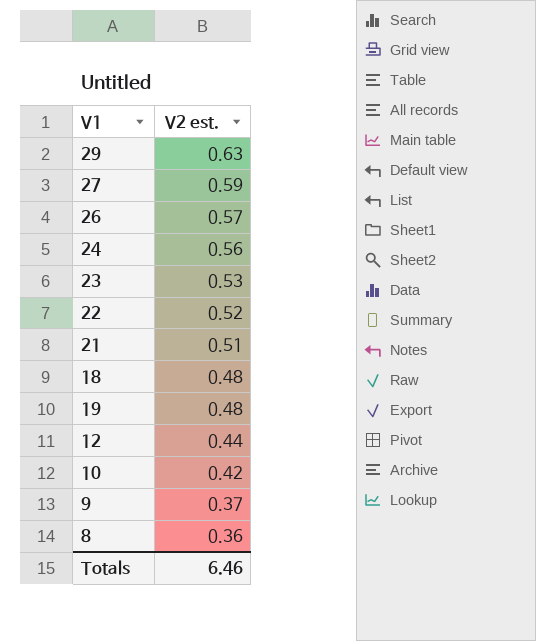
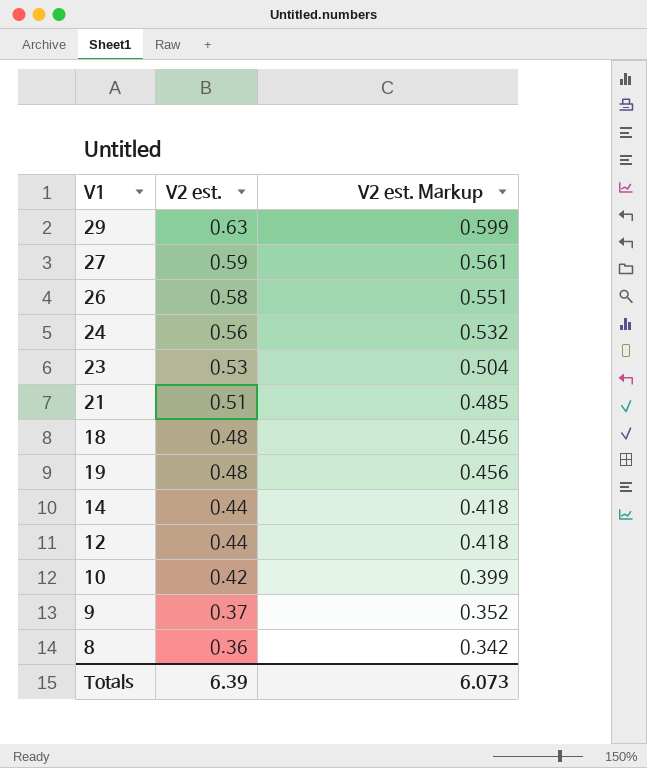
column V2 est. Markup | formula: none -> [V2 est.] * 0.95
row 22: 0.52 -> none
26 | V2 est.: 0.57 -> 0.58
row 14: none -> 0.44 | 0.418
Totals | V2 est.: 6.46 -> 6.39

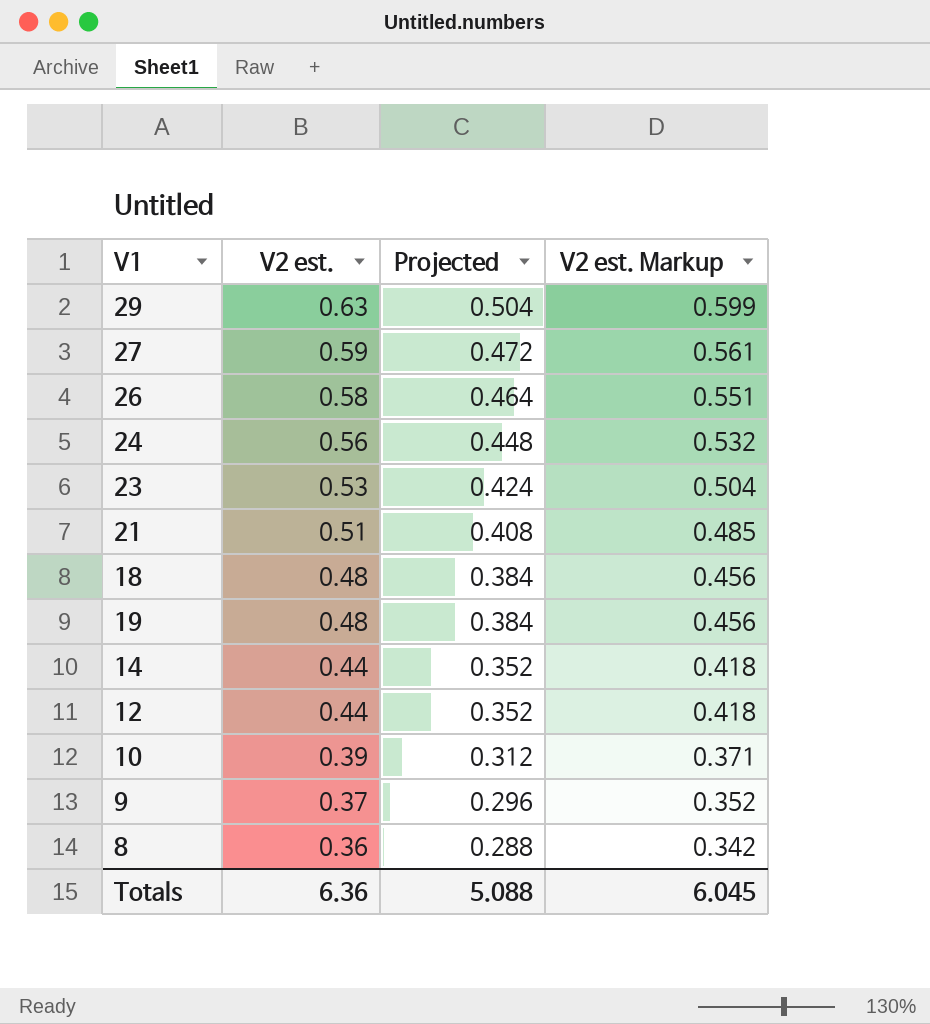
column Projected | formula: none -> [V2 est.] * 0.8
10 | V2 est.: 0.42 -> 0.39
10 | V2 est. Markup: 0.399 -> 0.371
Totals | V2 est.: 6.39 -> 6.36
Totals | V2 est. Markup: 6.073 -> 6.045

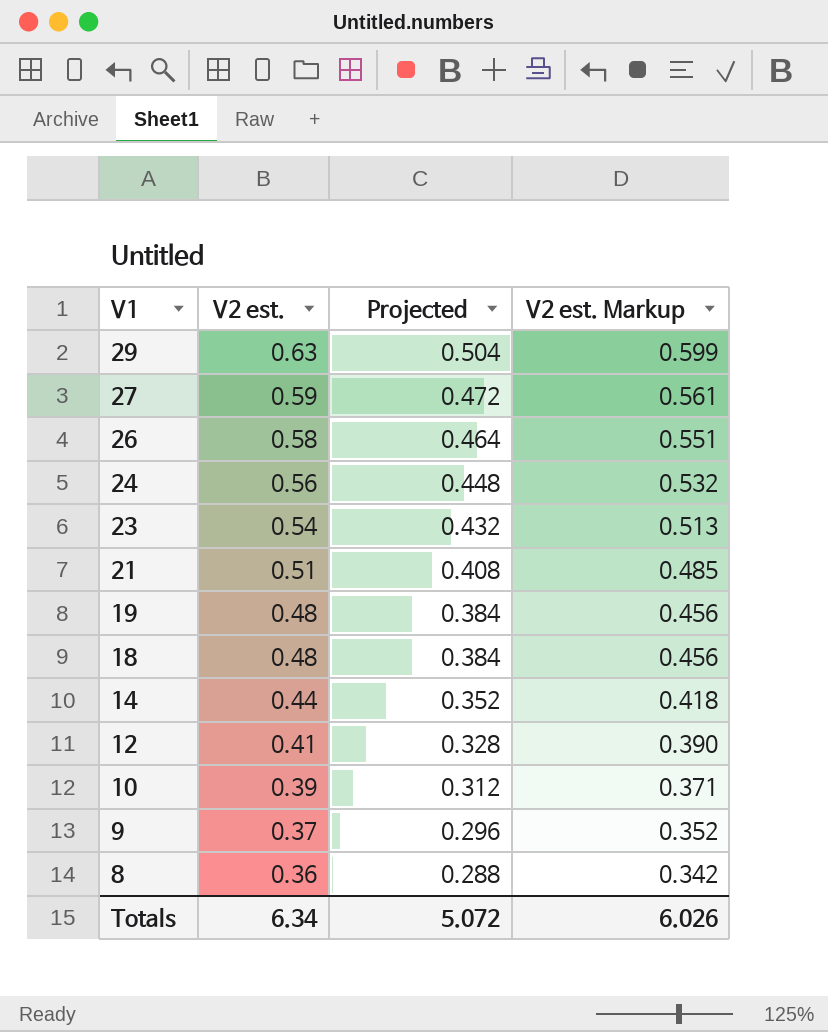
row order: V2 est. descending -> V1 descending
23 | V2 est.: 0.53 -> 0.54
23 | Projected: 0.424 -> 0.432
23 | V2 est. Markup: 0.504 -> 0.513
12 | V2 est.: 0.44 -> 0.41
12 | Projected: 0.352 -> 0.328
12 | V2 est. Markup: 0.418 -> 0.390
Totals | V2 est.: 6.36 -> 6.34
Totals | Projected: 5.088 -> 5.072
Totals | V2 est. Markup: 6.045 -> 6.026

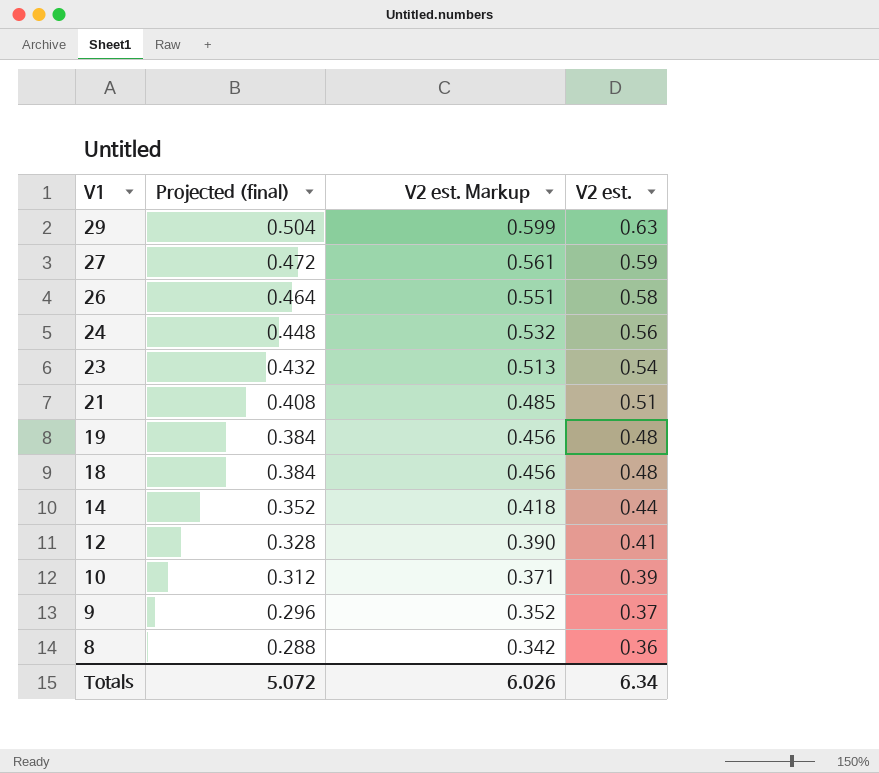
column name: Projected -> Projected (final)
column V2 est. | position: 2 -> 4

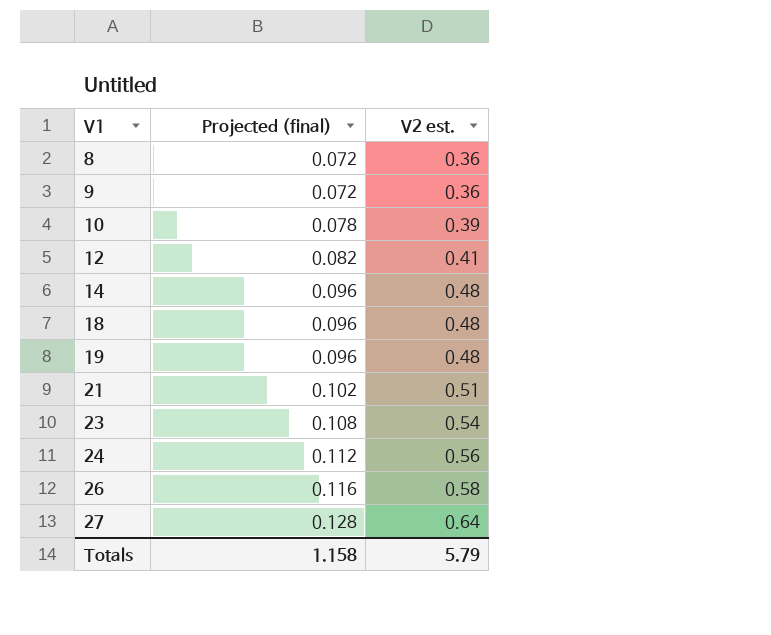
row order: V1 descending -> V1 ascending
column V2 est. Markup | formula: [V2 est.] * 0.95 -> none
column Projected (final) | formula: [V2 est.] * 0.8 -> [V2 est.] * 0.2
row 29: 0.504 | 0.599 | 0.63 -> none
9 | V2 est.: 0.37 -> 0.36
14 | V2 est.: 0.44 -> 0.48
27 | V2 est.: 0.59 -> 0.64
Totals | Projected (final): 5.072 -> 1.158
Totals | V2 est.: 6.34 -> 5.79

